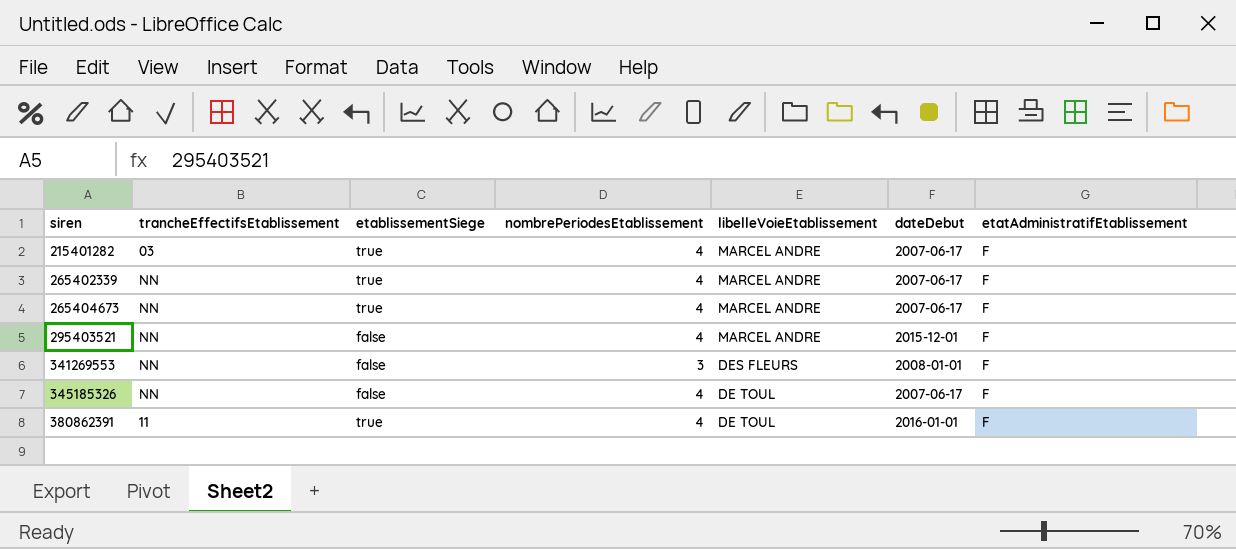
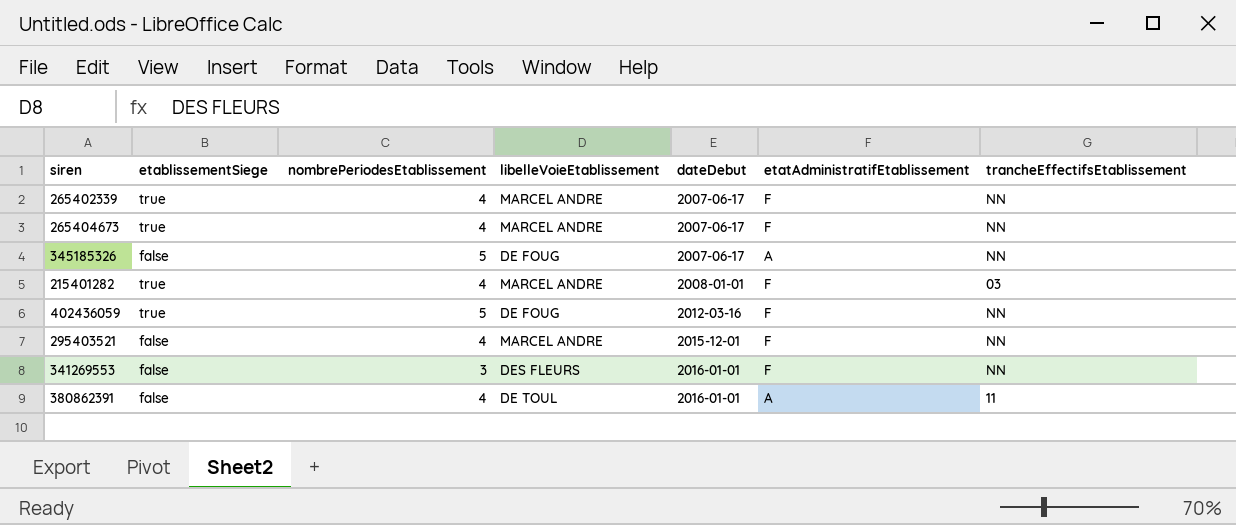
row order: siren ascending -> dateDebut ascending
column trancheEffectifsEtablissement | position: 2 -> 7
345185326 | nombrePeriodesEtablissement: 4 -> 5
345185326 | libelleVoieEtablissement: DE TOUL -> DE FOUG
345185326 | etatAdministratifEtablissement: F -> A
215401282 | dateDebut: 2007-06-17 -> 2008-01-01
row 402436059: none -> true | 5 | DE FOUG | 2012-03-16 | F | NN
341269553 | dateDebut: 2008-01-01 -> 2016-01-01
380862391 | etablissementSiege: true -> false
380862391 | etatAdministratifEtablissement: F -> A

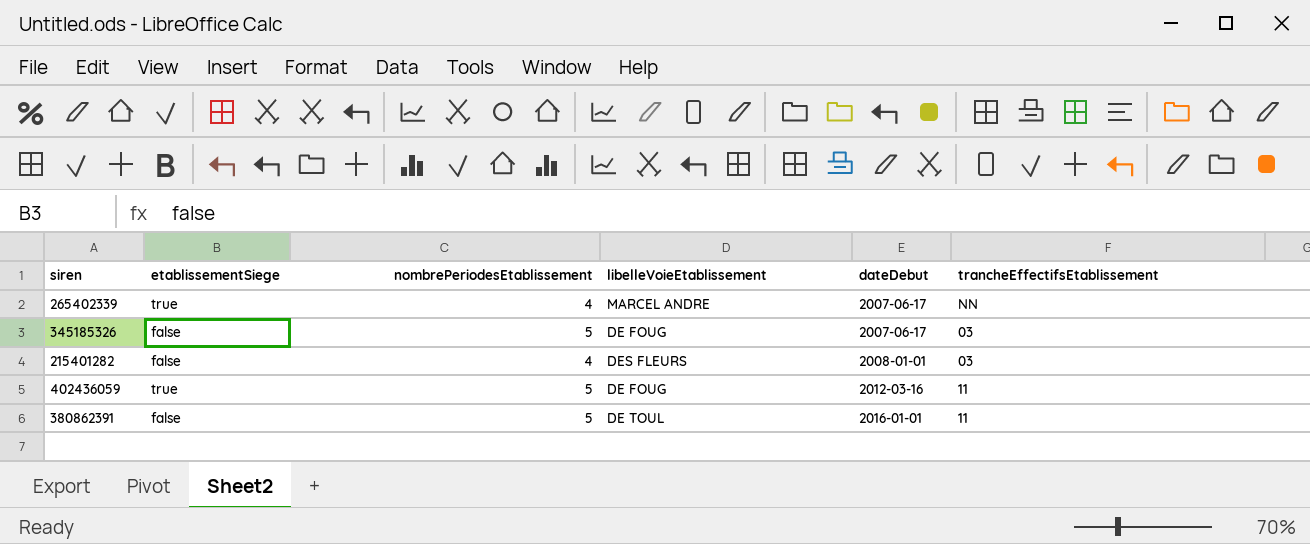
column etatAdministratifEtablissement | position: 6 -> none
row 265404673: true | 4 | MARCEL ANDRE | 2007-06-17 | F | NN -> none
row 295403521: false | 4 | MARCEL ANDRE | 2015-12-01 | F | NN -> none
row 341269553: false | 3 | DES FLEURS | 2016-01-01 | F | NN -> none
345185326 | trancheEffectifsEtablissement: NN -> 03
215401282 | etablissementSiege: true -> false
215401282 | libelleVoieEtablissement: MARCEL ANDRE -> DES FLEURS
402436059 | trancheEffectifsEtablissement: NN -> 11
380862391 | nombrePeriodesEtablissement: 4 -> 5

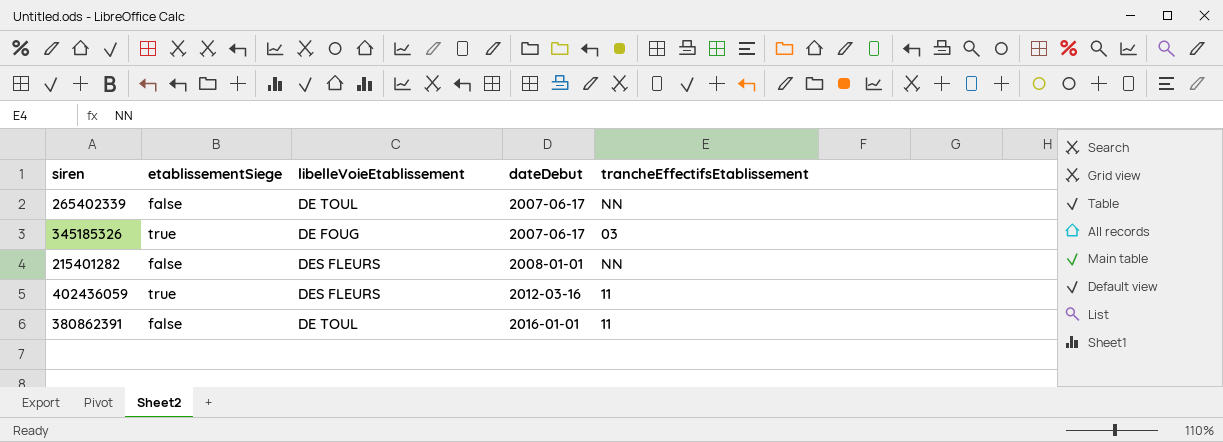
column nombrePeriodesEtablissement | position: 3 -> none
265402339 | etablissementSiege: true -> false
265402339 | libelleVoieEtablissement: MARCEL ANDRE -> DE TOUL
345185326 | etablissementSiege: false -> true
215401282 | trancheEffectifsEtablissement: 03 -> NN
402436059 | libelleVoieEtablissement: DE FOUG -> DES FLEURS

